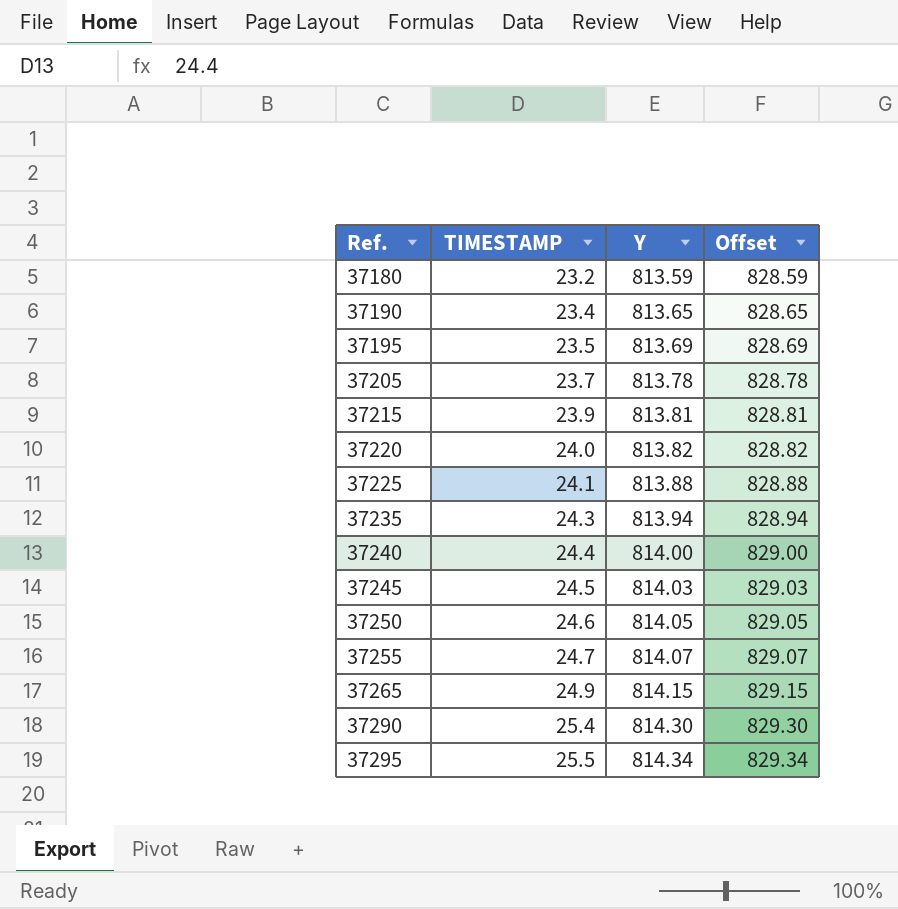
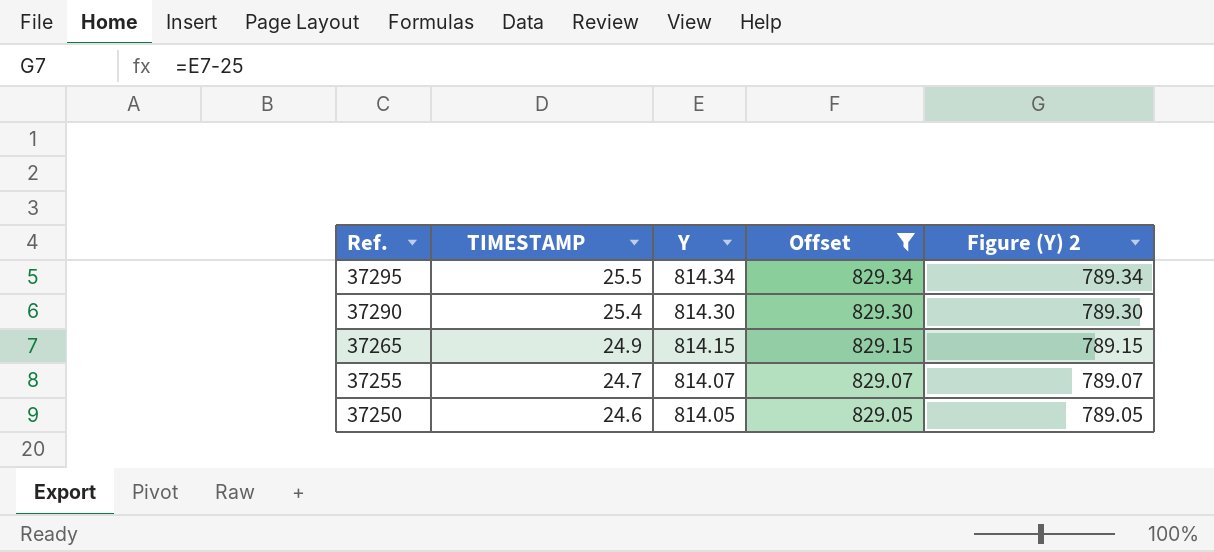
filter: none -> Offset >= 829.05
row order: Ref. ascending -> Ref. descending
column Figure (Y) 2 | formula: none -> [Y] - 25

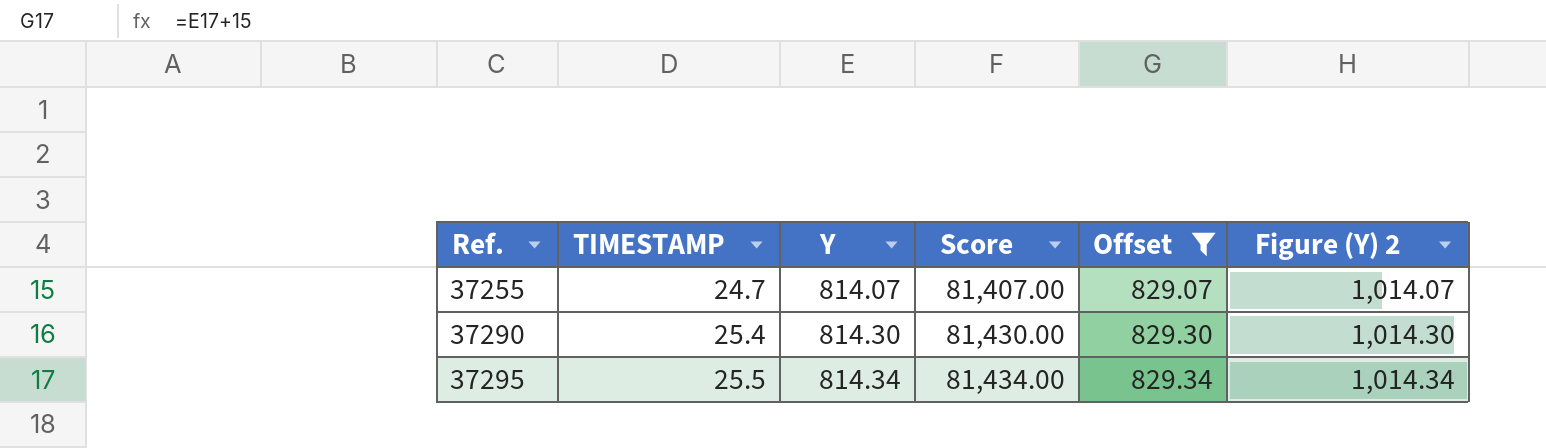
row order: Ref. descending -> Ref. ascending
column Score | formula: none -> [Y] * 100
column Figure (Y) 2 | formula: [Y] - 25 -> [Y] + 200
row 37265: 24.9 | 814.15 | 829.15 | 789.15 -> none
row 37250: 24.6 | 814.05 | 829.05 | 789.05 -> none

